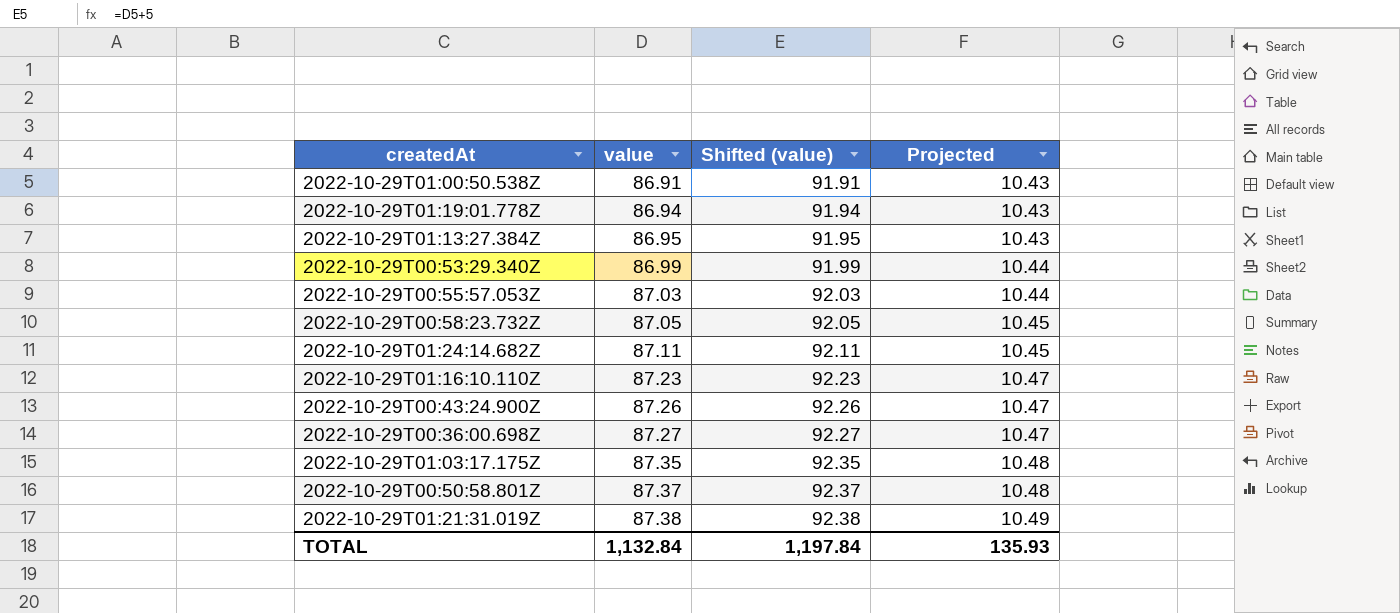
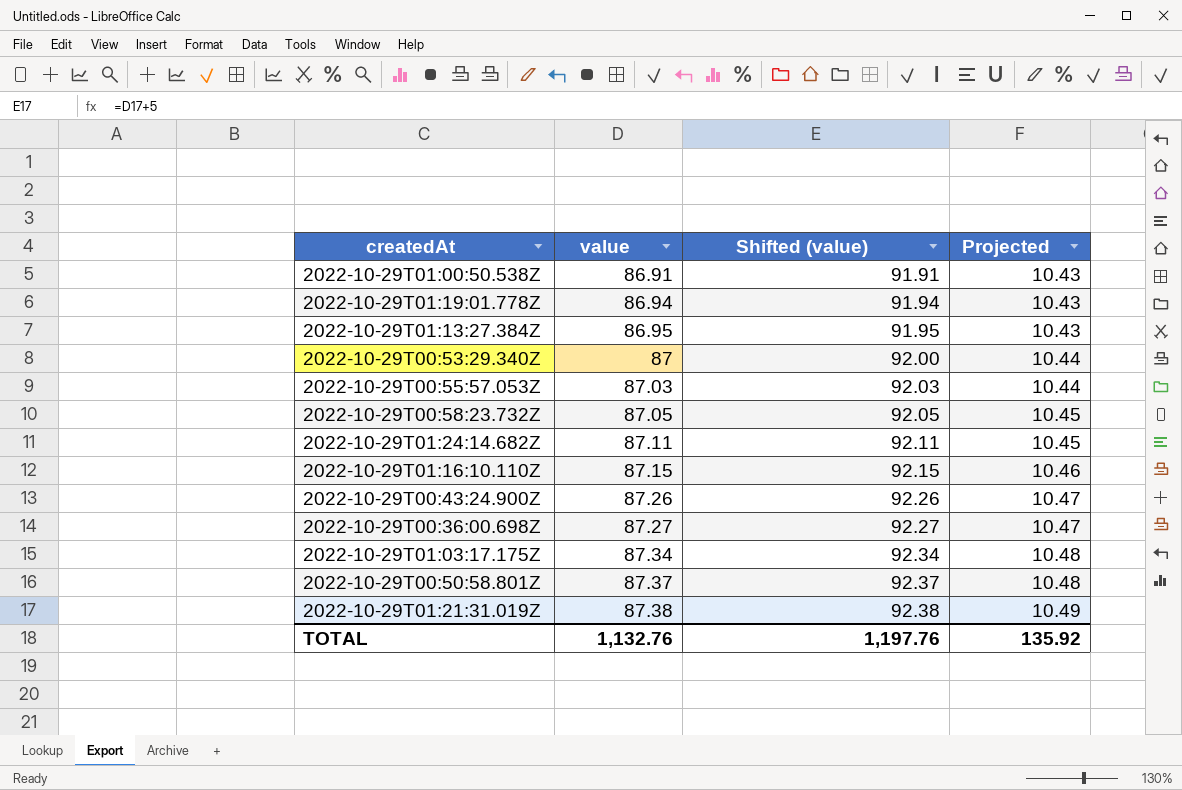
2022-10-29T00:53:29.340Z | value: 86.99 -> 87
2022-10-29T00:53:29.340Z | Shifted (value): 91.99 -> 92.00
2022-10-29T01:16:10.110Z | value: 87.23 -> 87.15
2022-10-29T01:16:10.110Z | Shifted (value): 92.23 -> 92.15
2022-10-29T01:16:10.110Z | Projected: 10.47 -> 10.46
2022-10-29T01:03:17.175Z | value: 87.35 -> 87.34
2022-10-29T01:03:17.175Z | Shifted (value): 92.35 -> 92.34
TOTAL | value: 1,132.84 -> 1,132.76
TOTAL | Shifted (value): 1,197.84 -> 1,197.76
TOTAL | Projected: 135.93 -> 135.92

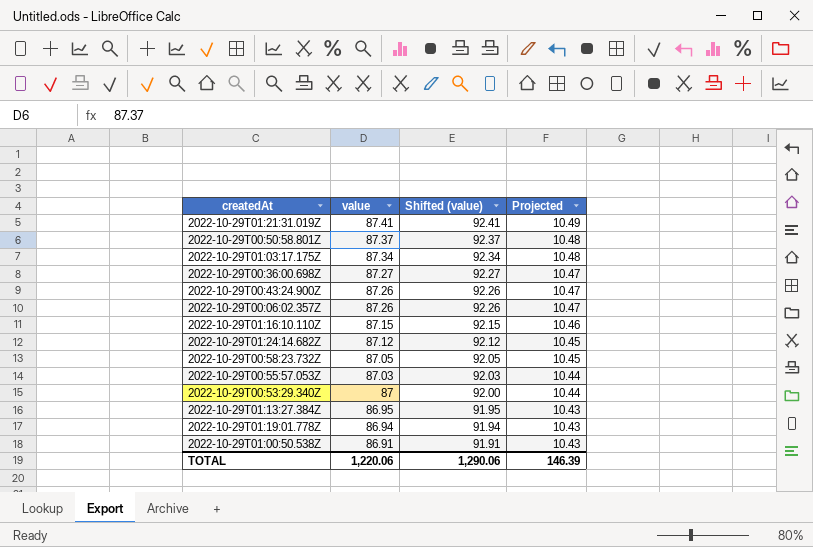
row order: value ascending -> value descending
2022-10-29T01:21:31.019Z | value: 87.38 -> 87.41
2022-10-29T01:21:31.019Z | Shifted (value): 92.38 -> 92.41
row 2022-10-29T00:06:02.357Z: none -> 87.26 | 92.26 | 10.47
2022-10-29T01:24:14.682Z | value: 87.11 -> 87.12
2022-10-29T01:24:14.682Z | Shifted (value): 92.11 -> 92.12
TOTAL | value: 1,132.76 -> 1,220.06
TOTAL | Shifted (value): 1,197.76 -> 1,290.06
TOTAL | Projected: 135.92 -> 146.39

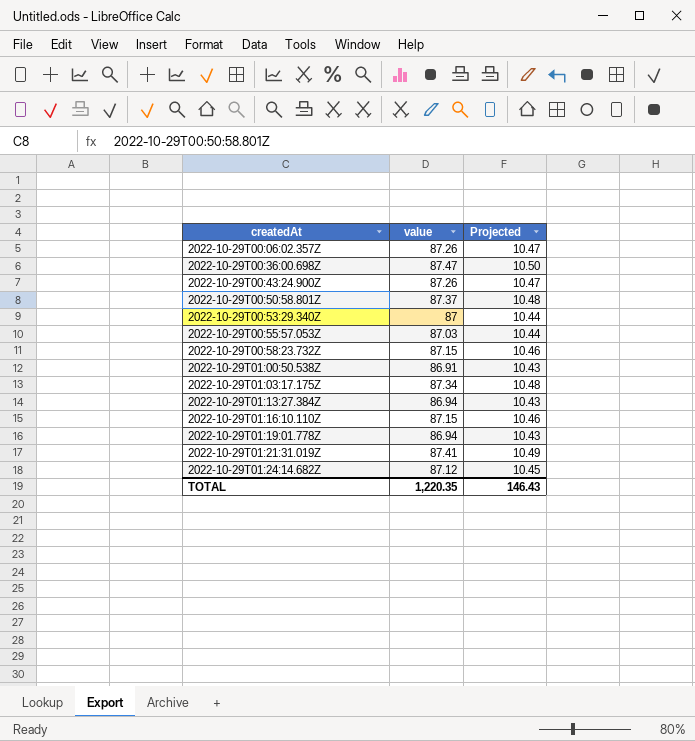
row order: value descending -> createdAt ascending
column Shifted (value) | formula: [value] + 5 -> none
2022-10-29T00:36:00.698Z | value: 87.27 -> 87.47
2022-10-29T00:36:00.698Z | Projected: 10.47 -> 10.50
2022-10-29T00:58:23.732Z | value: 87.05 -> 87.15
2022-10-29T00:58:23.732Z | Projected: 10.45 -> 10.46
2022-10-29T01:13:27.384Z | value: 86.95 -> 86.94
TOTAL | value: 1,220.06 -> 1,220.35
TOTAL | Projected: 146.39 -> 146.43

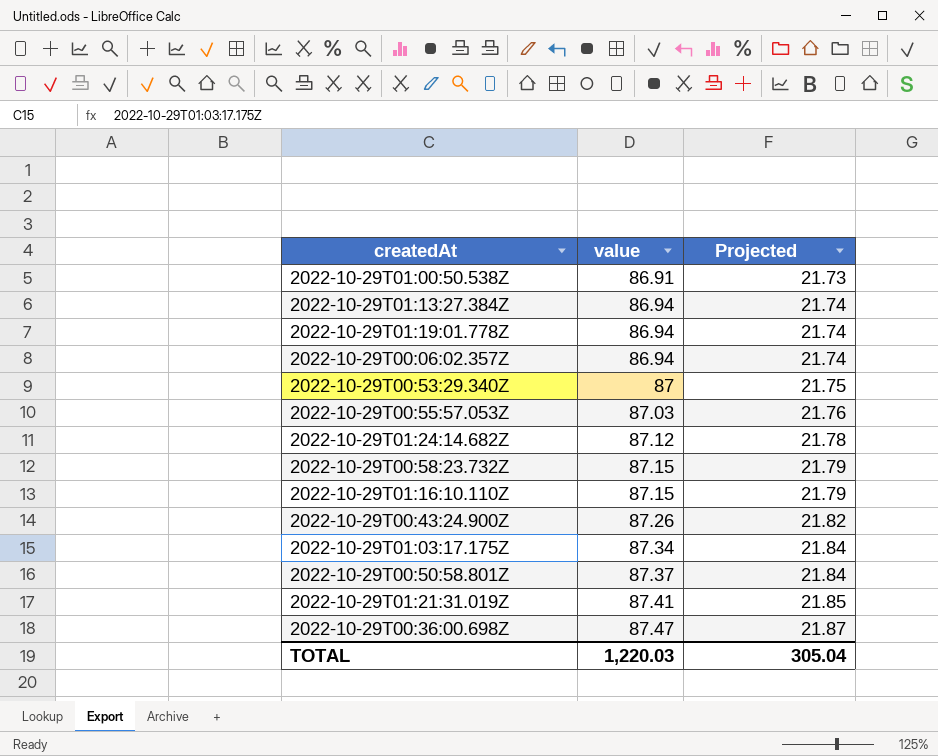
row order: createdAt ascending -> value ascending
column Projected | formula: [value] * 0.12 -> [value] * 0.25
2022-10-29T00:06:02.357Z | value: 87.26 -> 86.94
TOTAL | value: 1,220.35 -> 1,220.03
TOTAL | Projected: 146.43 -> 305.04

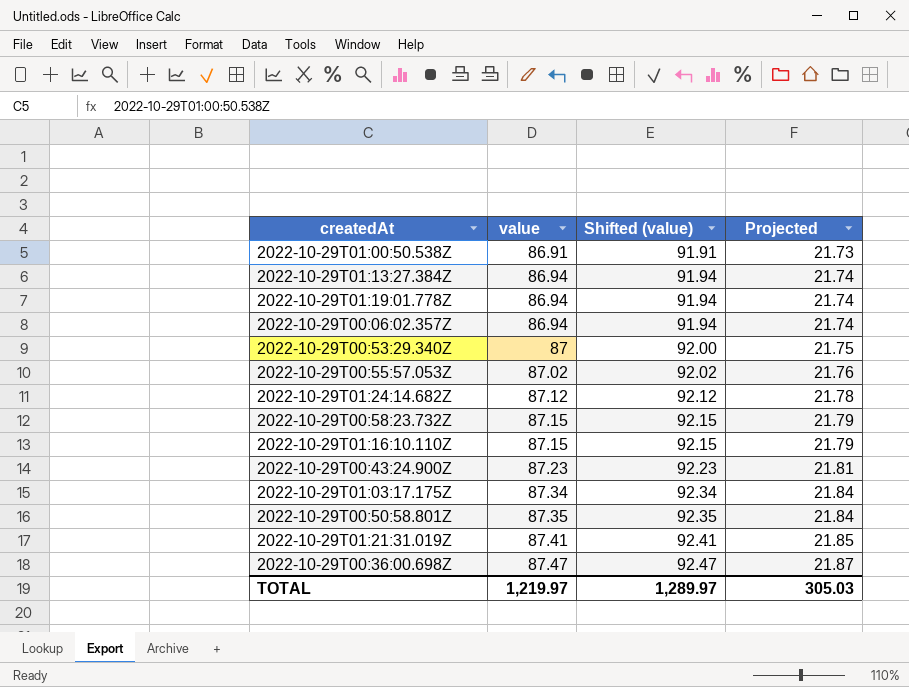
column Shifted (value) | formula: none -> [value] + 5
2022-10-29T00:55:57.053Z | value: 87.03 -> 87.02
2022-10-29T00:43:24.900Z | value: 87.26 -> 87.23
2022-10-29T00:43:24.900Z | Projected: 21.82 -> 21.81
2022-10-29T00:50:58.801Z | value: 87.37 -> 87.35
TOTAL | value: 1,220.03 -> 1,219.97
TOTAL | Projected: 305.04 -> 305.03

